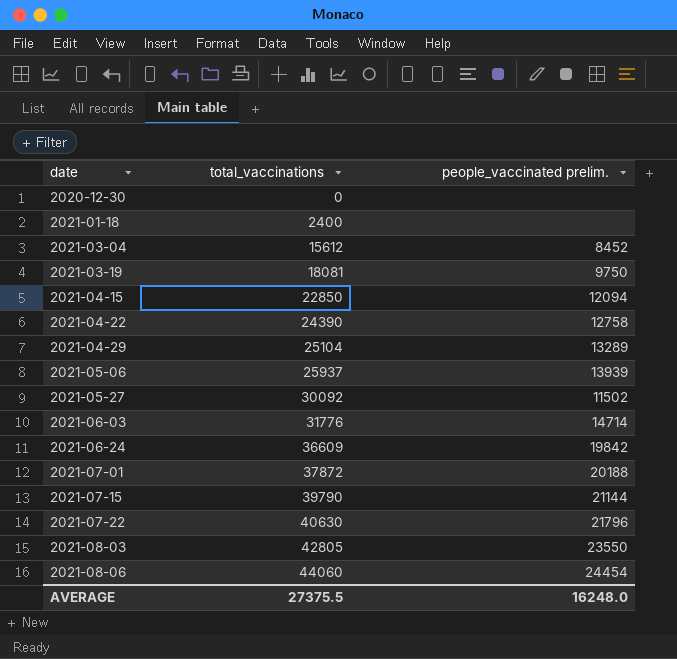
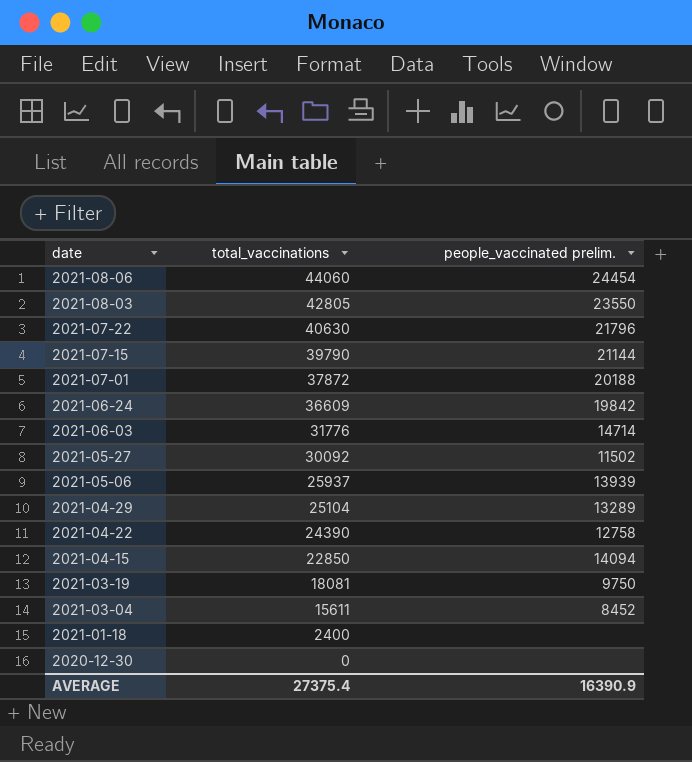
row order: date ascending -> date descending
2021-04-15 | people_vaccinated prelim.: 12094 -> 14094
2021-03-04 | total_vaccinations: 15612 -> 15611
AVERAGE | total_vaccinations: 27375.5 -> 27375.4
AVERAGE | people_vaccinated prelim.: 16248.0 -> 16390.9

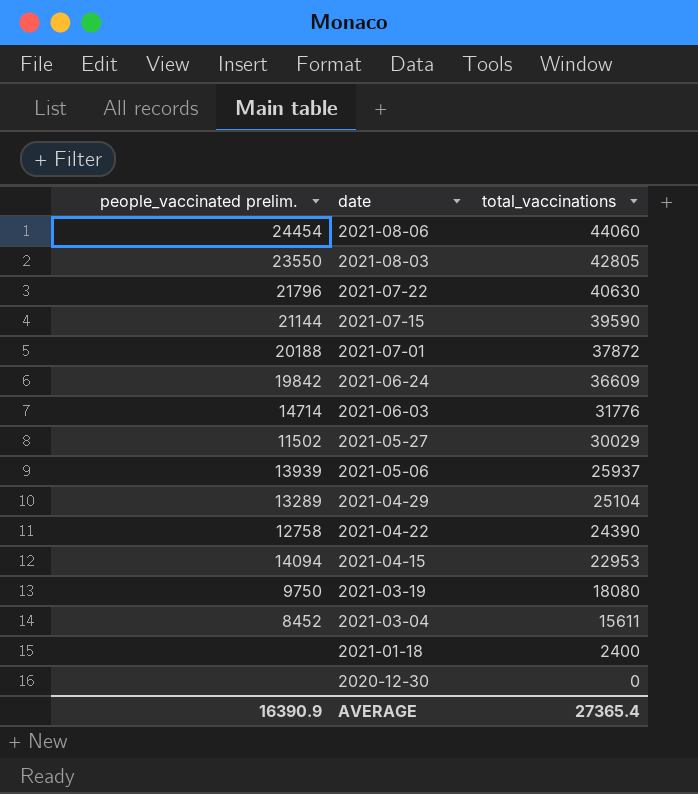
column people_vaccinated prelim. | position: 3 -> 1
2021-07-15 | total_vaccinations: 39790 -> 39590
2021-05-27 | total_vaccinations: 30092 -> 30029
2021-04-15 | total_vaccinations: 22850 -> 22953
2021-03-19 | total_vaccinations: 18081 -> 18080
AVERAGE | total_vaccinations: 27375.4 -> 27365.4

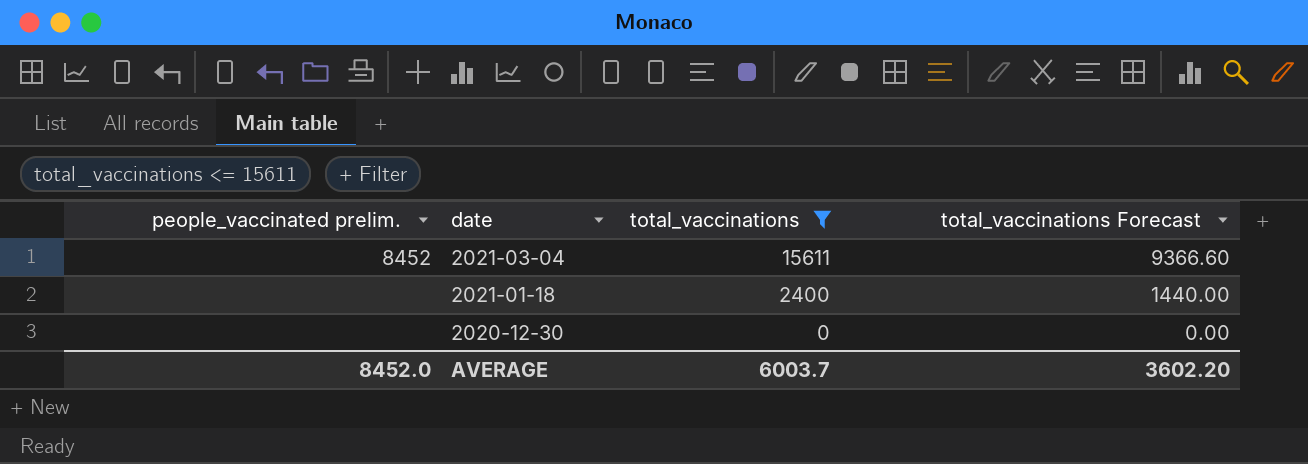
filter: none -> total_vaccinations <= 15611
column total_vaccinations Forecast | formula: none -> [total_vaccinations] * 0.6
AVERAGE | people_vaccinated prelim.: 16390.9 -> 8452.0
AVERAGE | total_vaccinations: 27365.4 -> 6003.7

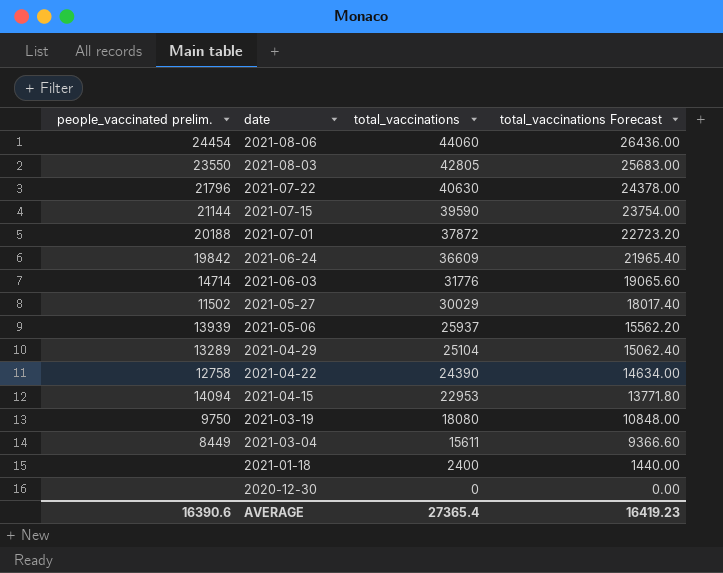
filter: total_vaccinations <= 15611 -> none
2021-03-04 | people_vaccinated prelim.: 8452 -> 8449
AVERAGE | people_vaccinated prelim.: 8452.0 -> 16390.6
AVERAGE | total_vaccinations: 6003.7 -> 27365.4
AVERAGE | total_vaccinations Forecast: 3602.20 -> 16419.23

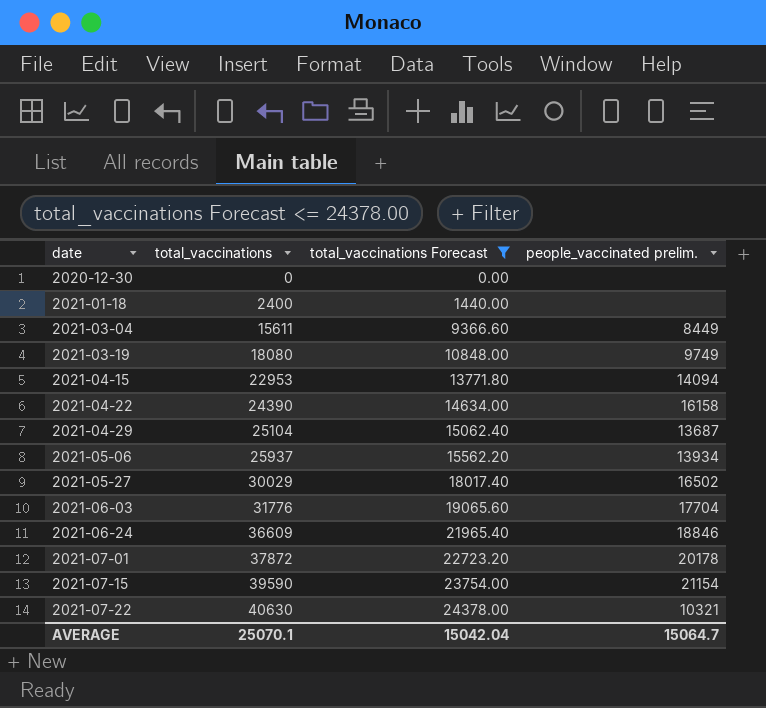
filter: none -> total_vaccinations Forecast <= 24378.00
row order: date descending -> date ascending
column people_vaccinated prelim. | position: 1 -> 4
2021-03-19 | people_vaccinated prelim.: 9750 -> 9749
2021-04-22 | people_vaccinated prelim.: 12758 -> 16158
2021-04-29 | people_vaccinated prelim.: 13289 -> 13687
2021-05-06 | people_vaccinated prelim.: 13939 -> 13934
2021-05-27 | people_vaccinated prelim.: 11502 -> 16502
2021-06-03 | people_vaccinated prelim.: 14714 -> 17704
2021-06-24 | people_vaccinated prelim.: 19842 -> 18846
2021-07-01 | people_vaccinated prelim.: 20188 -> 20178
2021-07-15 | people_vaccinated prelim.: 21144 -> 21154
2021-07-22 | people_vaccinated prelim.: 21796 -> 10321
AVERAGE | total_vaccinations: 27365.4 -> 25070.1
AVERAGE | total_vaccinations Forecast: 16419.23 -> 15042.04
AVERAGE | people_vaccinated prelim.: 16390.6 -> 15064.7

